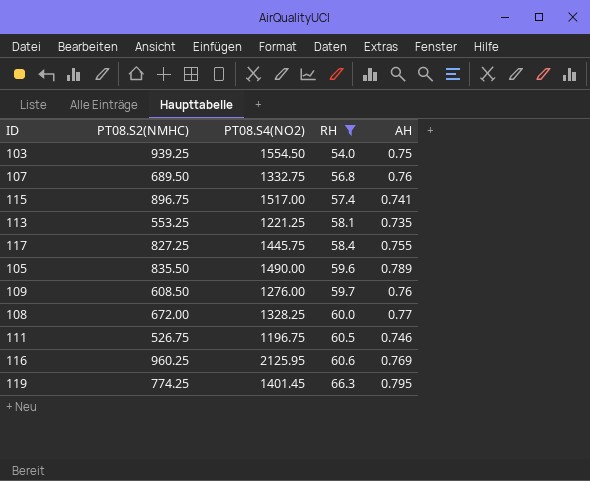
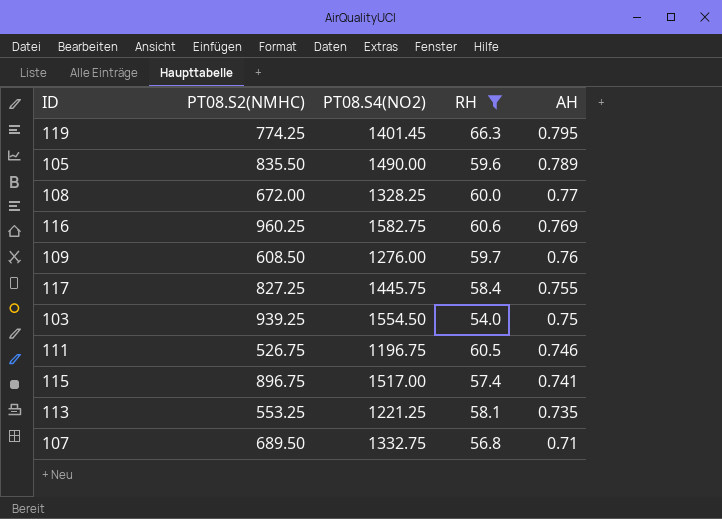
row order: RH ascending -> AH descending
116 | PT08.S4(NO2): 2125.95 -> 1582.75
107 | AH: 0.76 -> 0.71

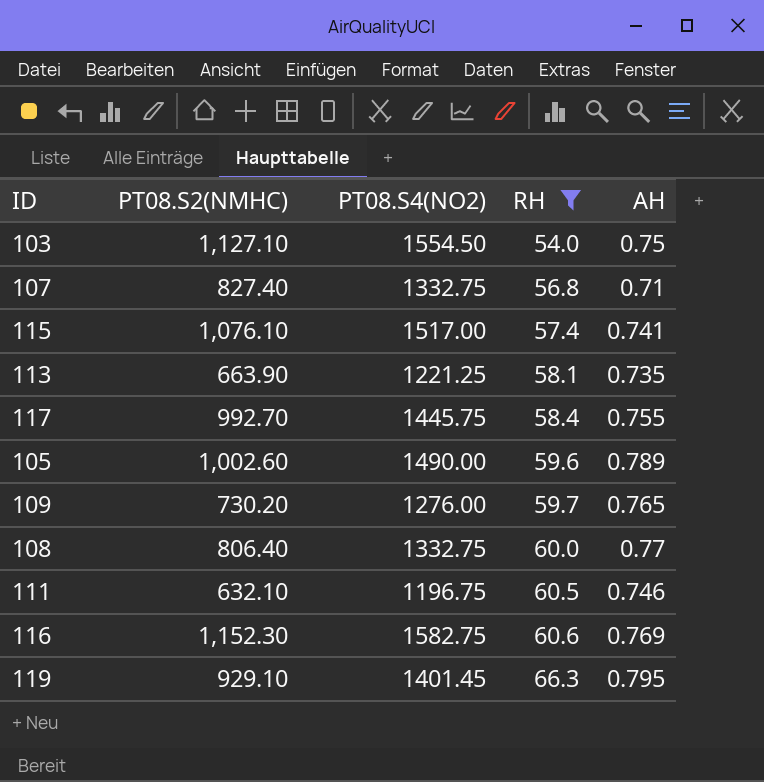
row order: AH descending -> RH ascending
103 | PT08.S2(NMHC): 939.25 -> 1,127.10
107 | PT08.S2(NMHC): 689.50 -> 827.40
115 | PT08.S2(NMHC): 896.75 -> 1,076.10
113 | PT08.S2(NMHC): 553.25 -> 663.90
117 | PT08.S2(NMHC): 827.25 -> 992.70
105 | PT08.S2(NMHC): 835.50 -> 1,002.60
109 | PT08.S2(NMHC): 608.50 -> 730.20
109 | AH: 0.76 -> 0.765
108 | PT08.S2(NMHC): 672.00 -> 806.40
108 | PT08.S4(NO2): 1328.25 -> 1332.75
111 | PT08.S2(NMHC): 526.75 -> 632.10
116 | PT08.S2(NMHC): 960.25 -> 1,152.30
119 | PT08.S2(NMHC): 774.25 -> 929.10

